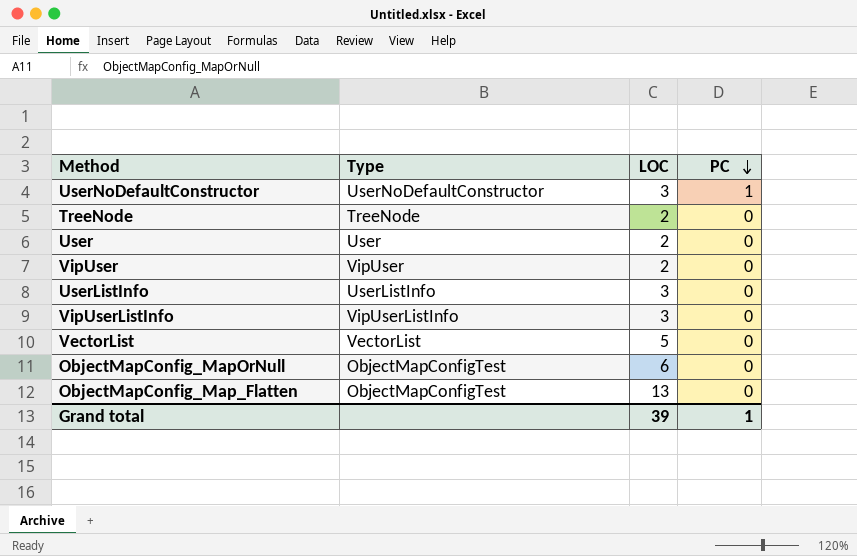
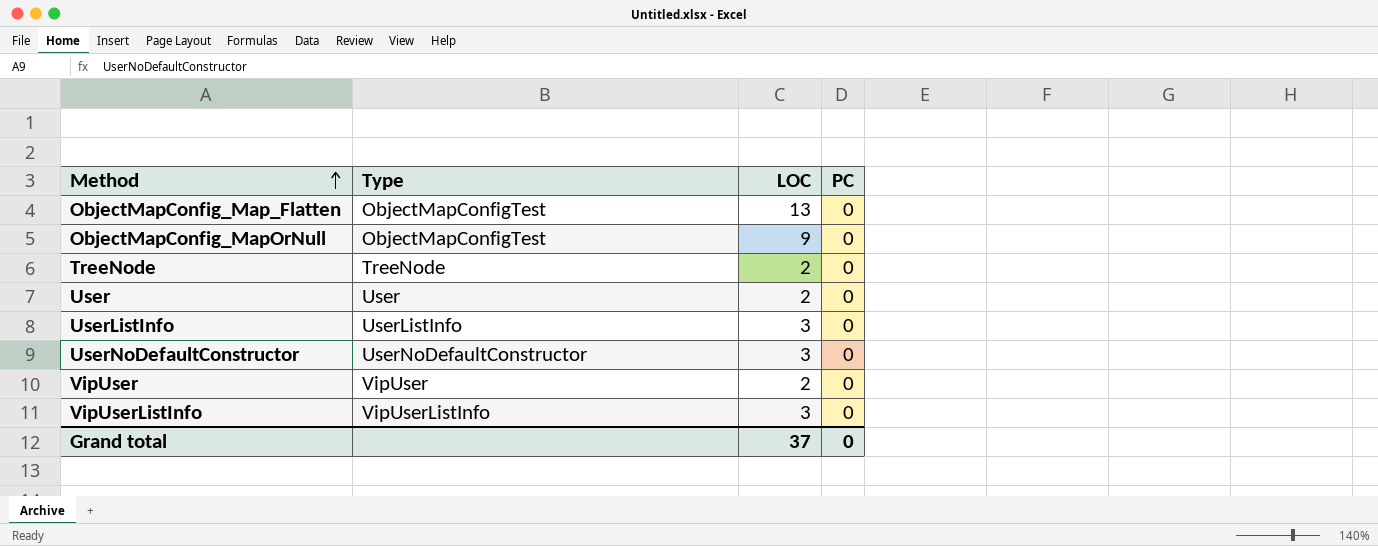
row order: PC descending -> Method ascending
row VectorList: VectorList | 5 | 0 -> none
ObjectMapConfig_MapOrNull | LOC: 6 -> 9
UserNoDefaultConstructor | PC: 1 -> 0
Grand total | LOC: 39 -> 37
Grand total | PC: 1 -> 0

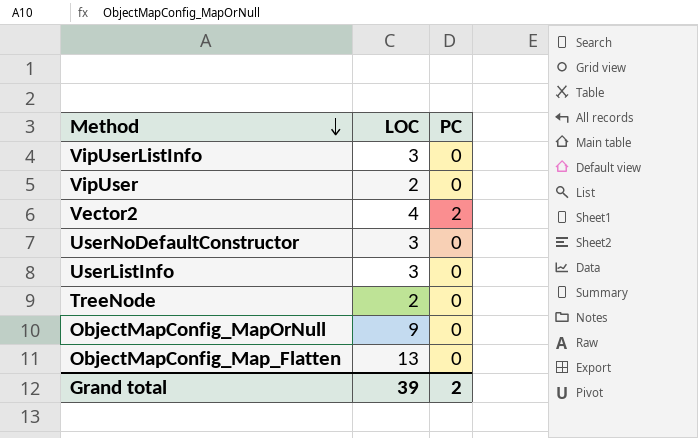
row order: Method ascending -> Method descending
column Type | position: 2 -> none
row User: User | 2 | 0 -> none
row Vector2: none -> 4 | 2
Grand total | LOC: 37 -> 39
Grand total | PC: 0 -> 2

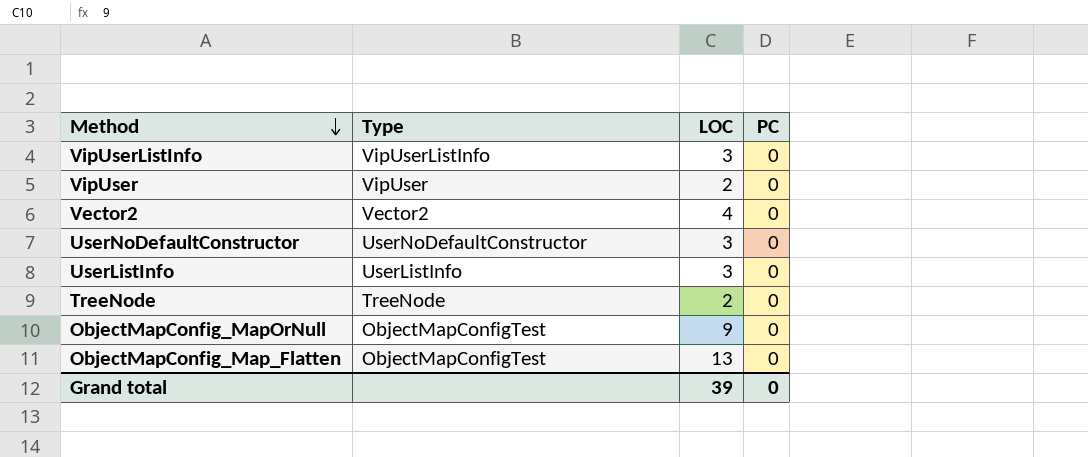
column Type | position: none -> 2
Vector2 | PC: 2 -> 0
Grand total | PC: 2 -> 0

